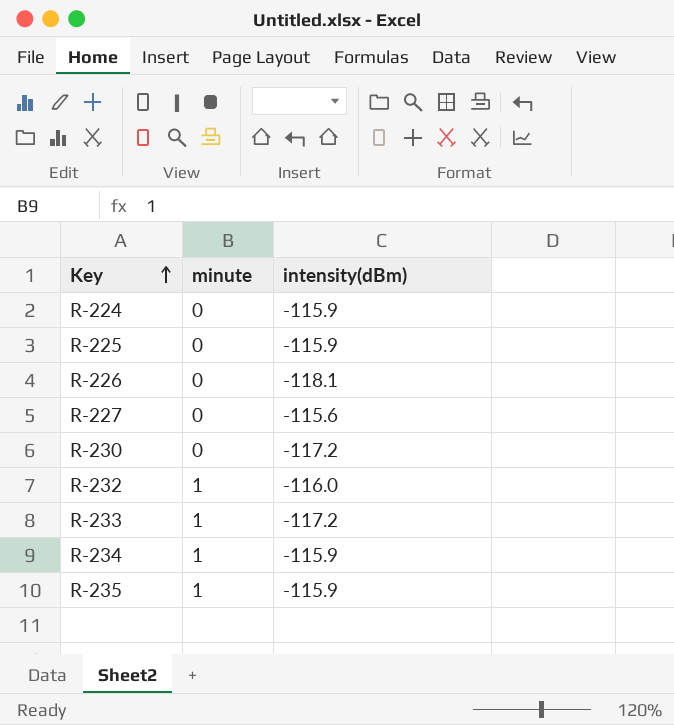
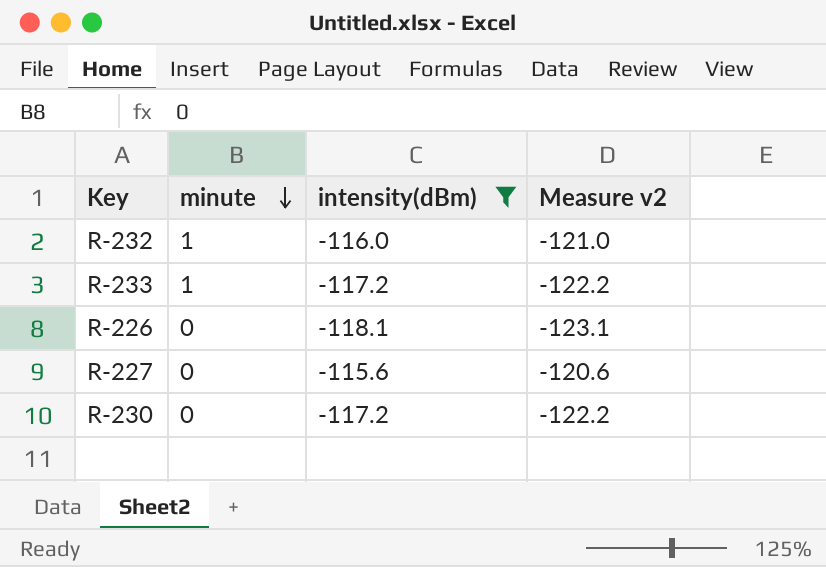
filter: none -> intensity(dBm) != -115.9
row order: Key ascending -> minute descending
column Measure v2 | formula: none -> [intensity(dBm)] - 5

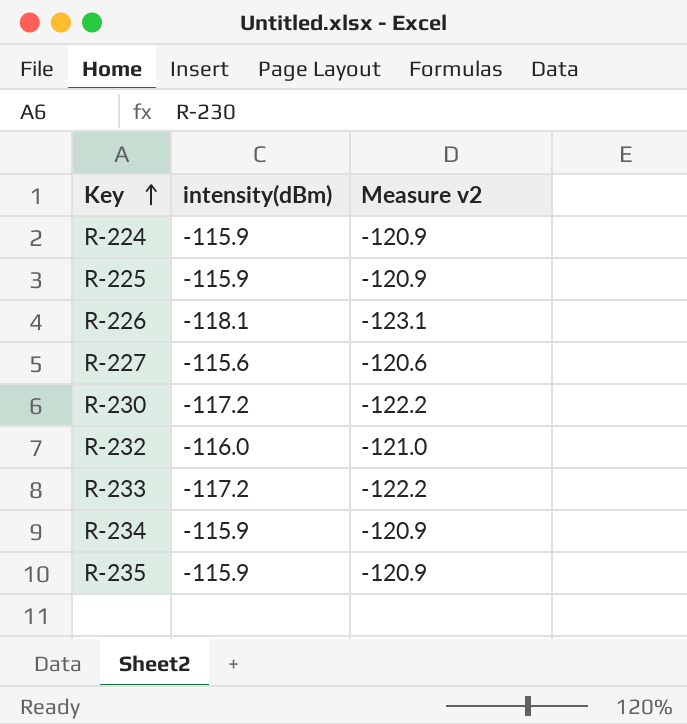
filter: intensity(dBm) != -115.9 -> none
row order: minute descending -> Key ascending
column minute | position: 2 -> none

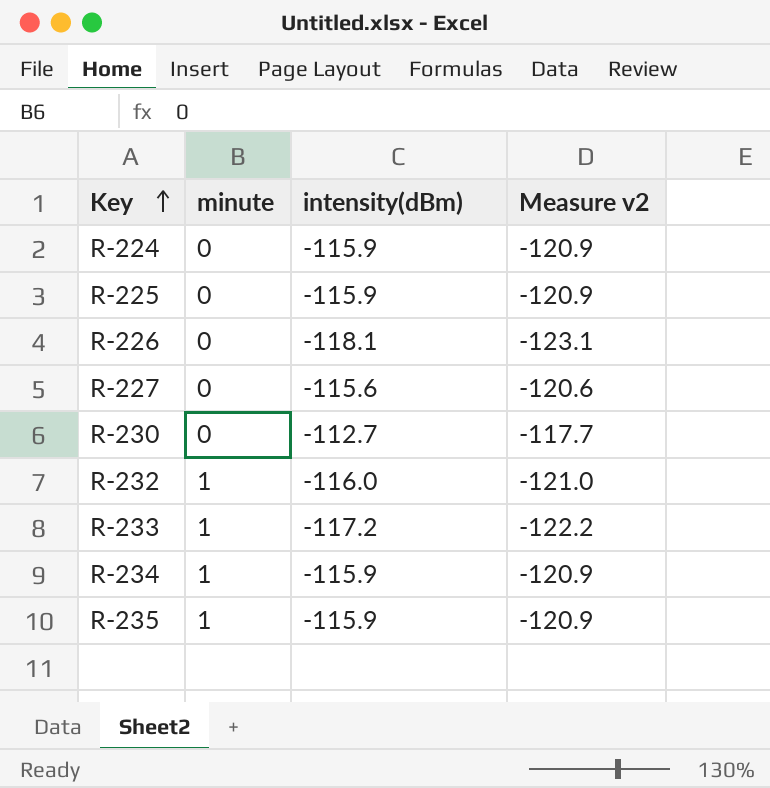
column minute | position: none -> 2
R-230 | intensity(dBm): -117.2 -> -112.7
R-230 | Measure v2: -122.2 -> -117.7

